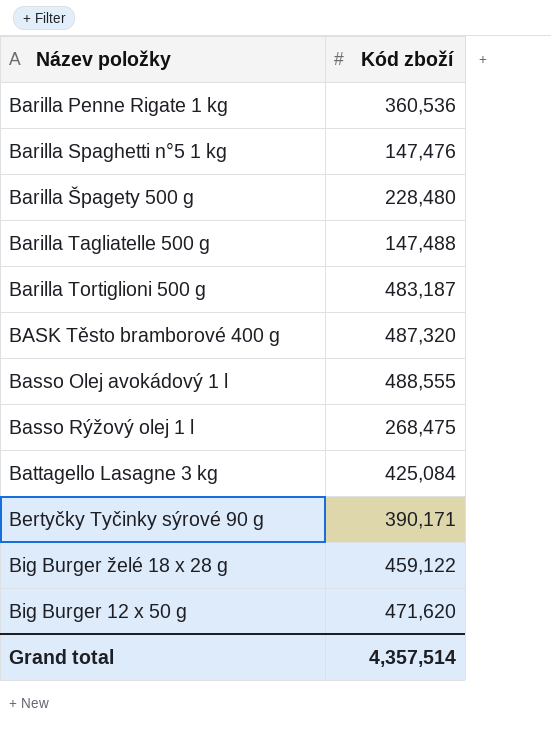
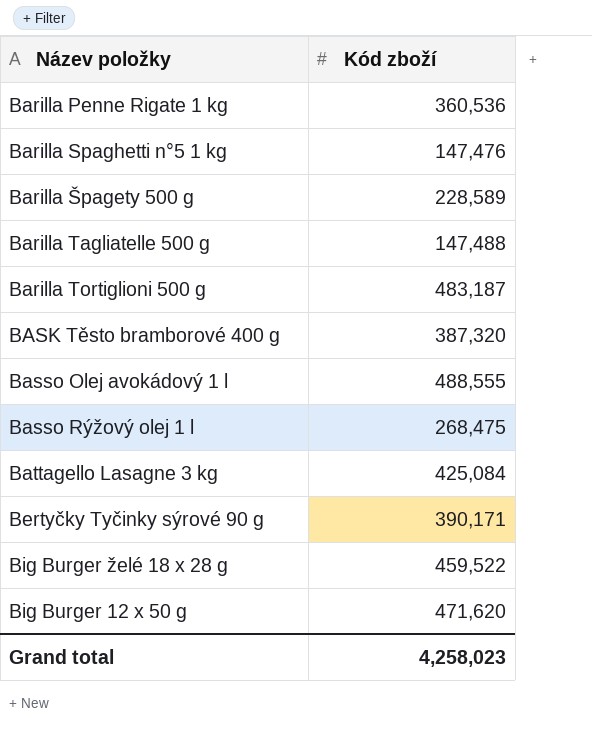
Barilla Špagety 500 g | Kód zboží: 228,480 -> 228,589
BASK Těsto bramborové 400 g | Kód zboží: 487,320 -> 387,320
Big Burger želé 18 x 28 g | Kód zboží: 459,122 -> 459,522
Grand total | Kód zboží: 4,357,514 -> 4,258,023

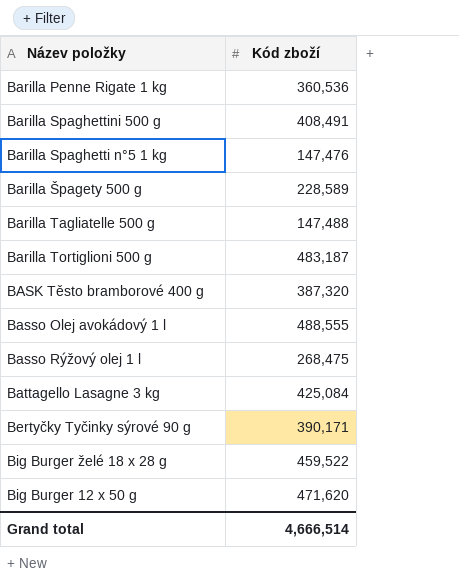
row Barilla Spaghettini 500 g: none -> 408,491
Grand total | Kód zboží: 4,258,023 -> 4,666,514

